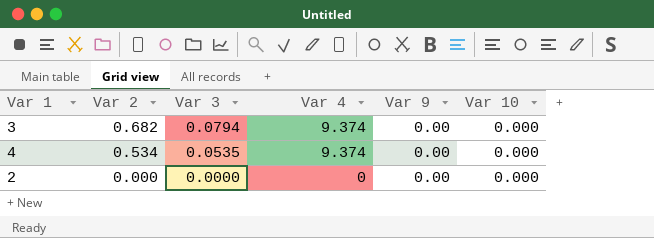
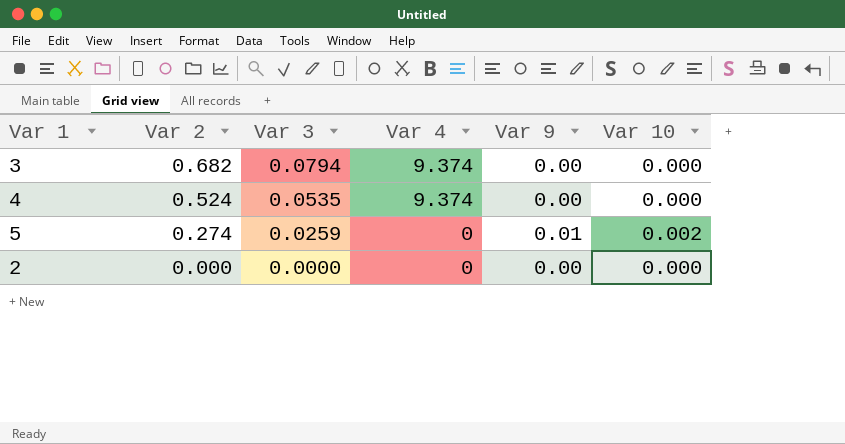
4 | Var 2: 0.534 -> 0.524
row 5: none -> 0.274 | 0.0259 | 0 | 0.01 | 0.002

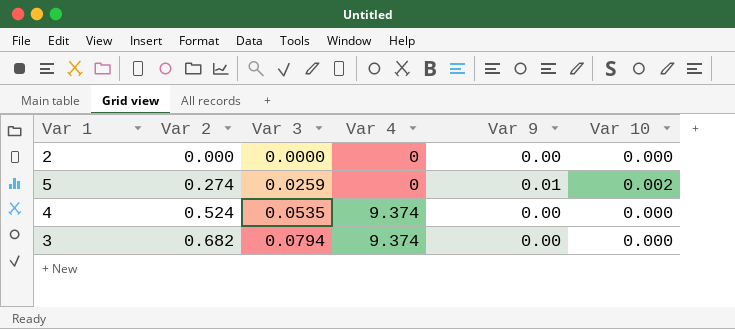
row order: Var 2 descending -> Var 2 ascending

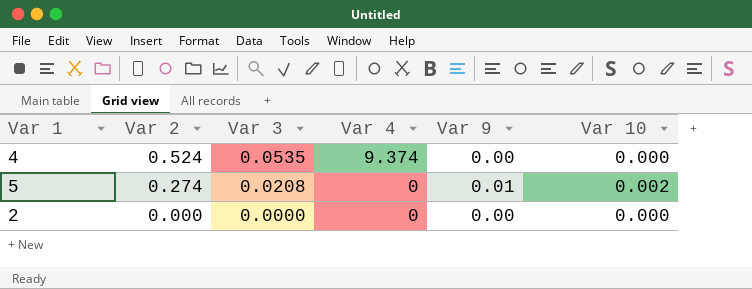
row order: Var 2 ascending -> Var 2 descending
row 3: 0.682 | 0.0794 | 9.374 | 0.00 | 0.000 -> none
5 | Var 3: 0.0259 -> 0.0208

